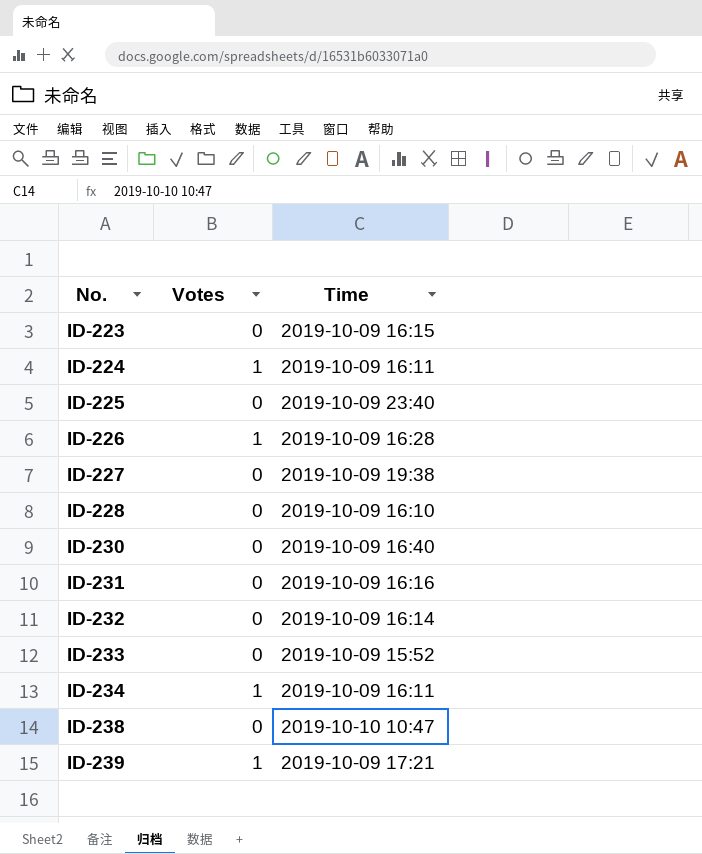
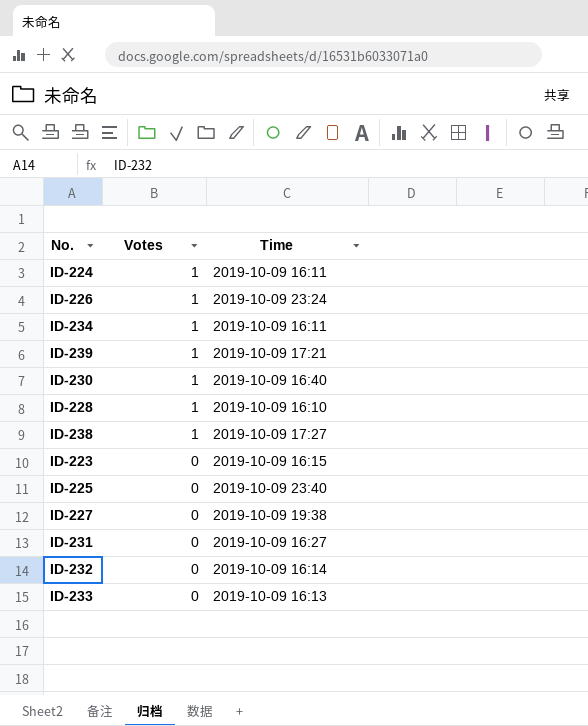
row order: No. ascending -> Votes descending
ID-226 | Time: 2019-10-09 16:28 -> 2019-10-09 23:24
ID-230 | Votes: 0 -> 1
ID-228 | Votes: 0 -> 1
ID-238 | Votes: 0 -> 1
ID-238 | Time: 2019-10-10 10:47 -> 2019-10-09 17:27
ID-231 | Time: 2019-10-09 16:16 -> 2019-10-09 16:27
ID-233 | Time: 2019-10-09 15:52 -> 2019-10-09 16:13

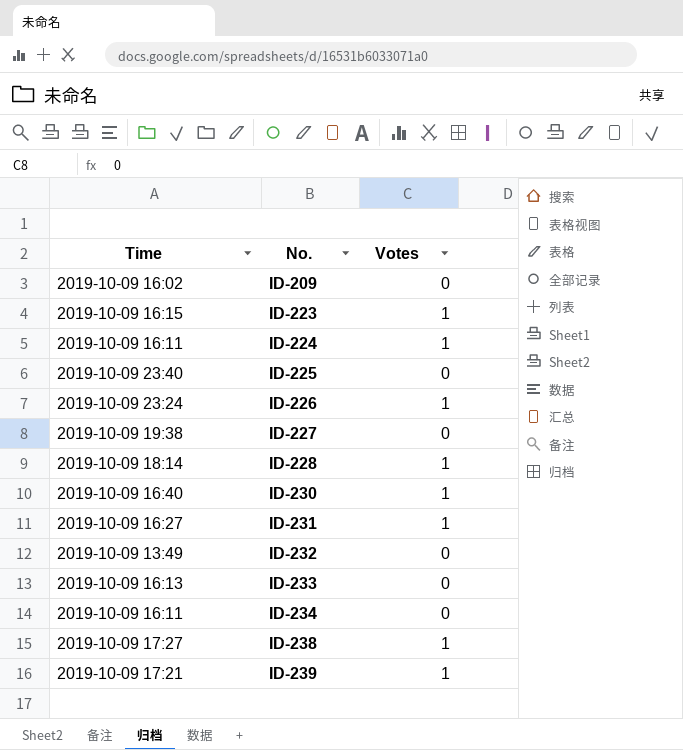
row order: Votes descending -> No. ascending
column Time | position: 3 -> 1
row ID-209: none -> 2019-10-09 16:02 | 0
ID-223 | Votes: 0 -> 1
ID-228 | Time: 2019-10-09 16:10 -> 2019-10-09 18:14
ID-231 | Votes: 0 -> 1
ID-232 | Time: 2019-10-09 16:14 -> 2019-10-09 13:49
ID-234 | Votes: 1 -> 0

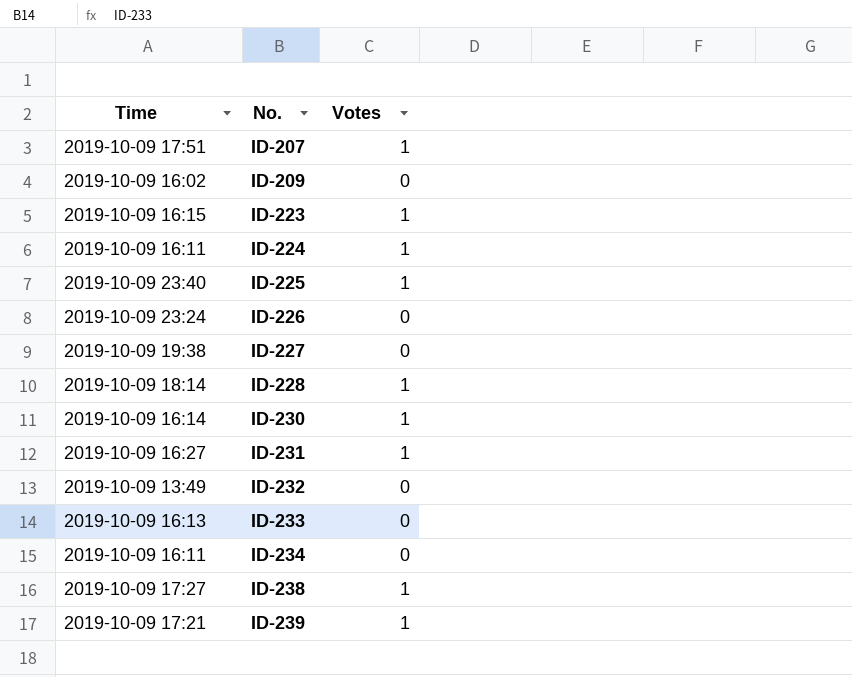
row ID-207: none -> 2019-10-09 17:51 | 1
ID-225 | Votes: 0 -> 1
ID-226 | Votes: 1 -> 0
ID-230 | Time: 2019-10-09 16:40 -> 2019-10-09 16:14

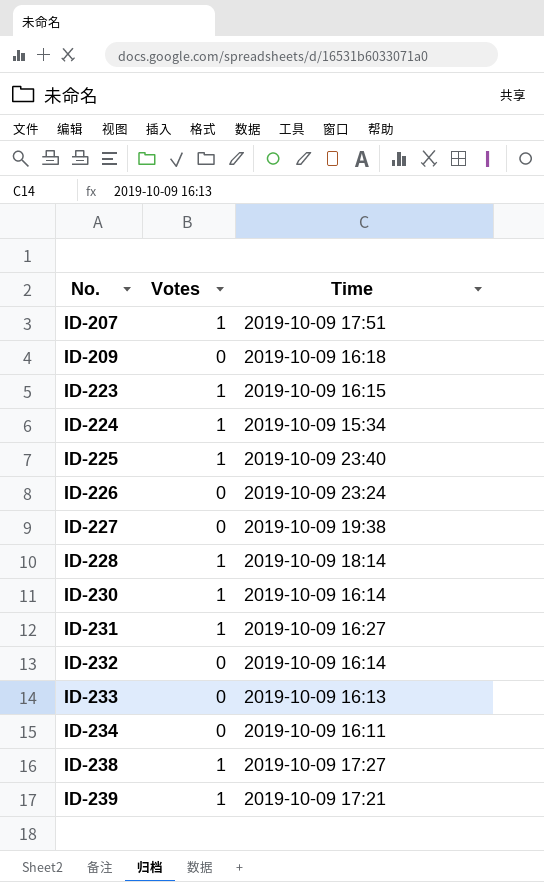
column Time | position: 1 -> 3
ID-209 | Time: 2019-10-09 16:02 -> 2019-10-09 16:18
ID-224 | Time: 2019-10-09 16:11 -> 2019-10-09 15:34
ID-232 | Time: 2019-10-09 13:49 -> 2019-10-09 16:14

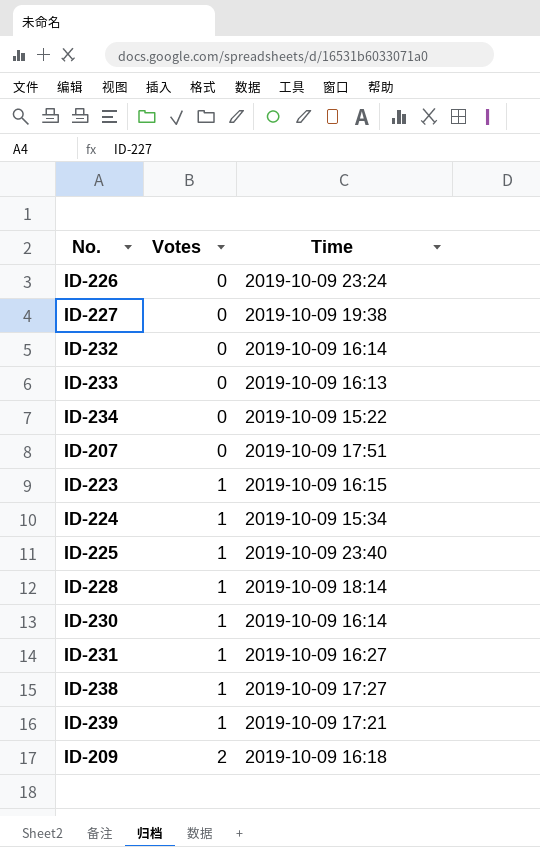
row order: No. ascending -> Votes ascending
ID-234 | Time: 2019-10-09 16:11 -> 2019-10-09 15:22
ID-207 | Votes: 1 -> 0
ID-209 | Votes: 0 -> 2

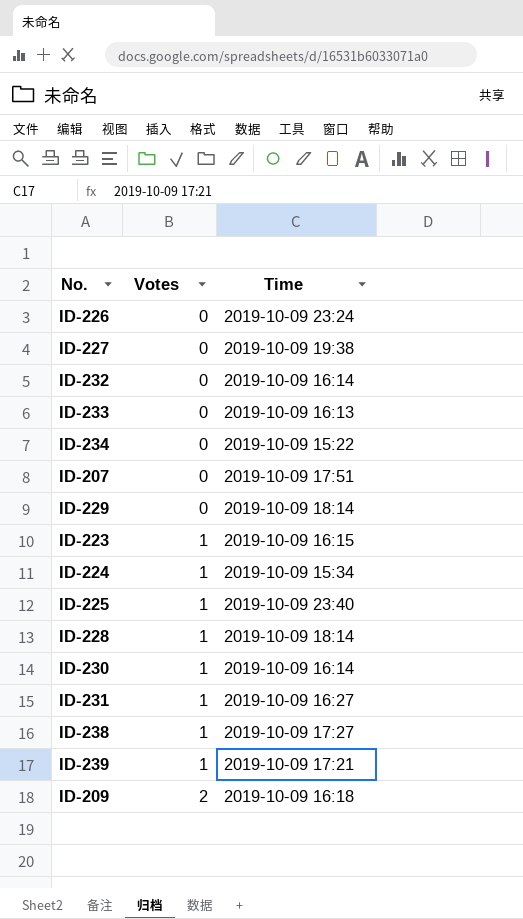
row ID-229: none -> 0 | 2019-10-09 18:14

